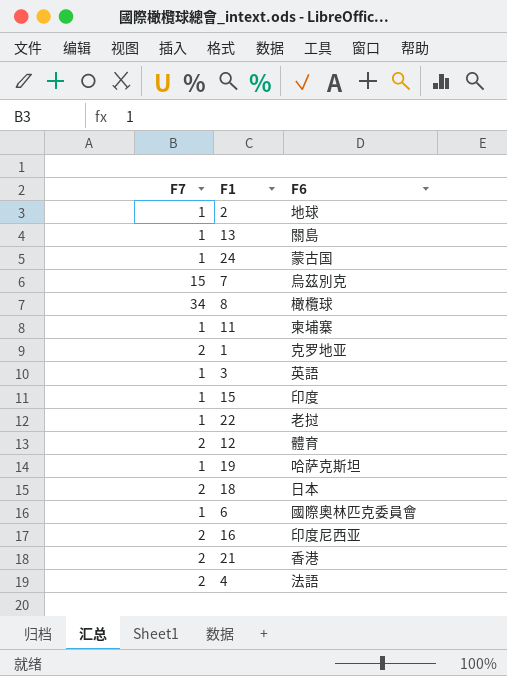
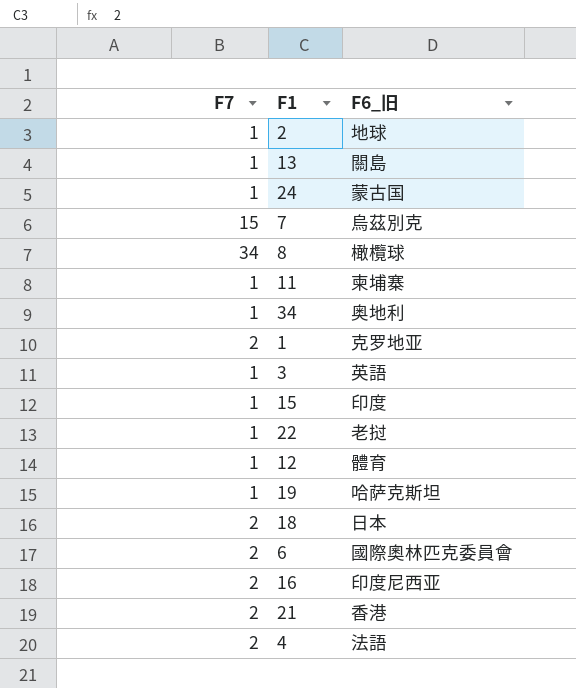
column name: F6 -> F6_旧
row 34: none -> 1 | 奥地利
12 | F7: 2 -> 1
6 | F7: 1 -> 2

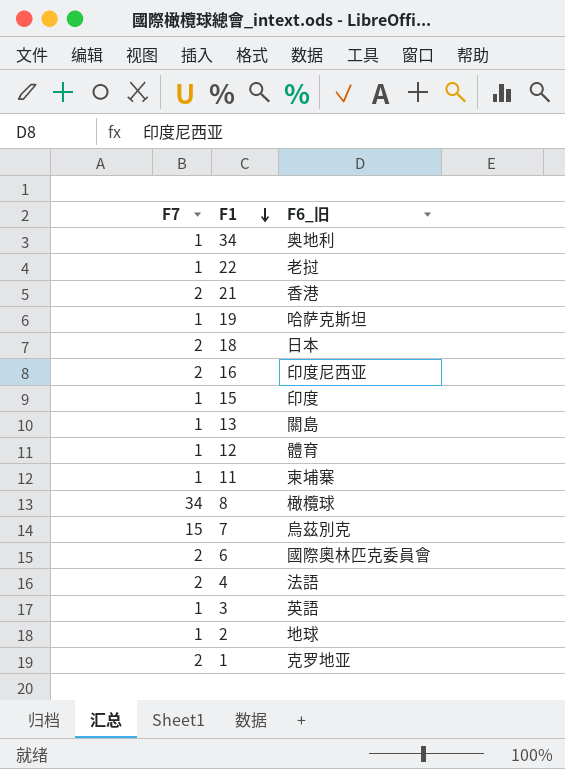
row order: none -> F1 descending
row 24: 1 | 蒙古国 -> none

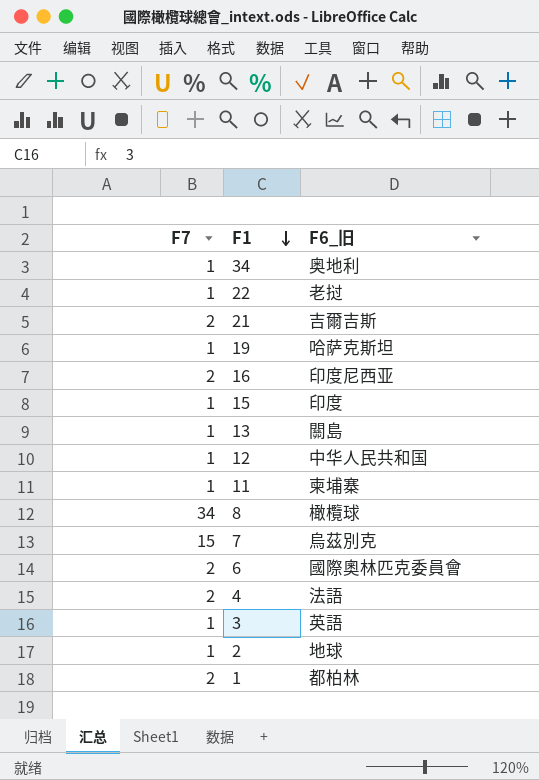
row 18: 2 | 日本 -> none
21 | F6_旧: 香港 -> 吉爾吉斯
12 | F6_旧: 體育 -> 中华人民共和国
1 | F6_旧: 克罗地亚 -> 都柏林

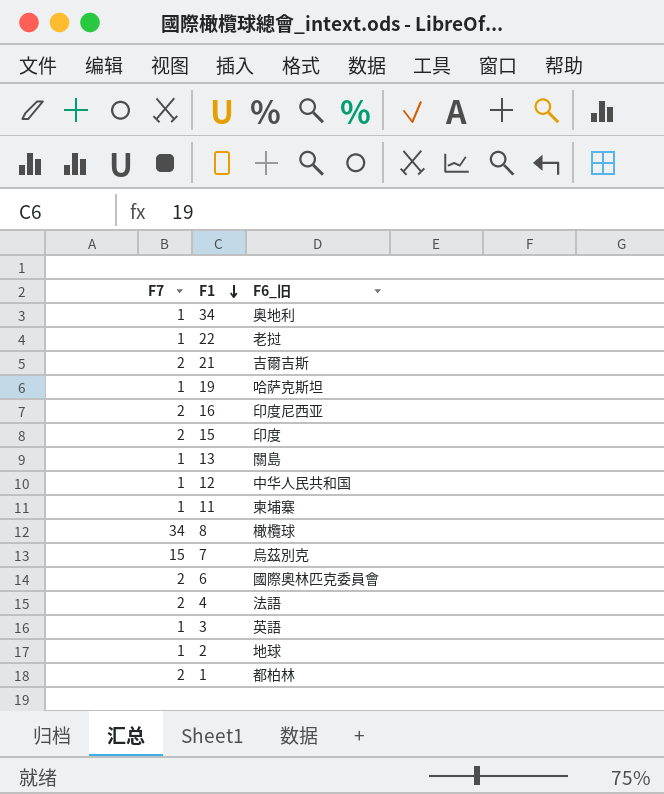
15 | F7: 1 -> 2

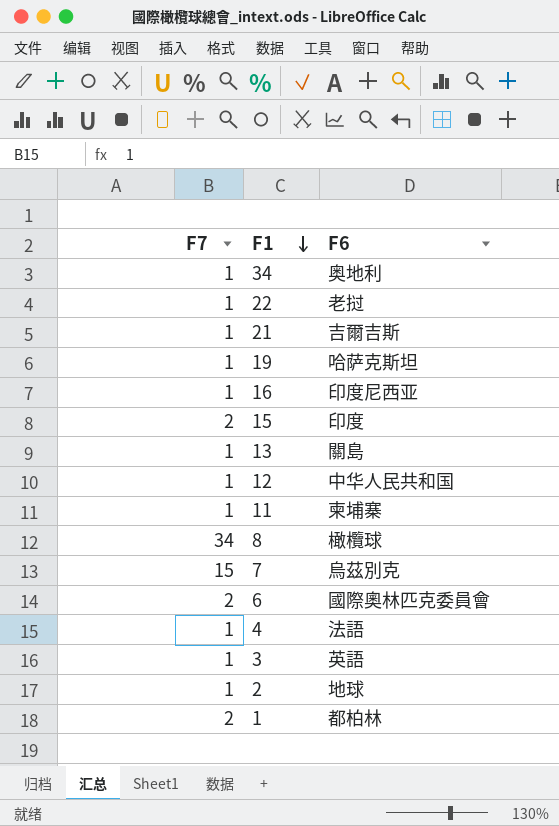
column name: F6_旧 -> F6
21 | F7: 2 -> 1
16 | F7: 2 -> 1
4 | F7: 2 -> 1

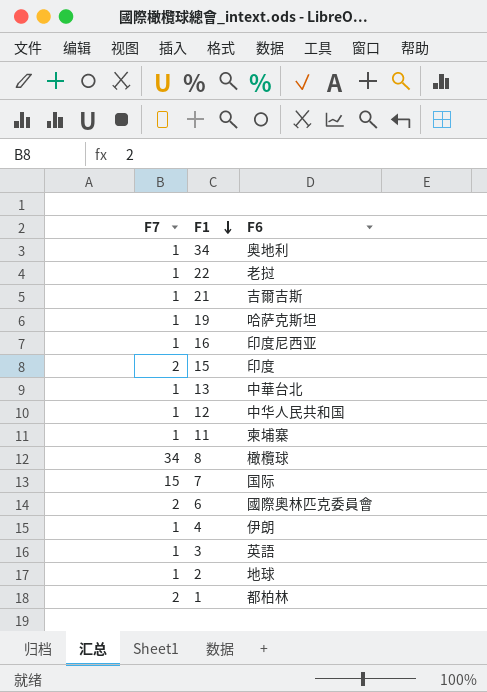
13 | F6: 關島 -> 中華台北
7 | F6: 烏茲別克 -> 国际
4 | F6: 法語 -> 伊朗

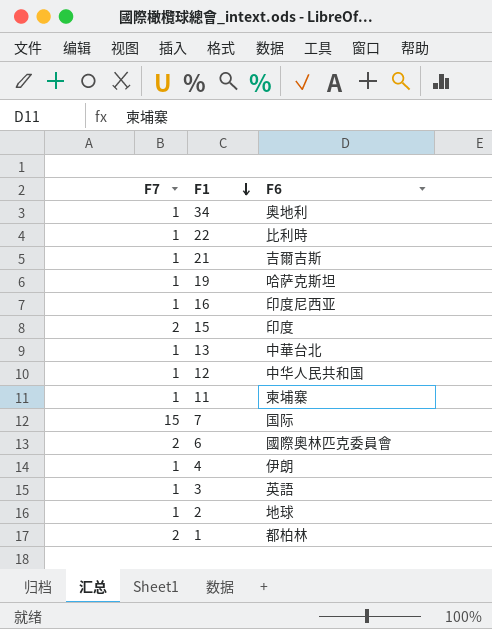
row 8: 34 | 橄欖球 -> none
22 | F6: 老挝 -> 比利時

